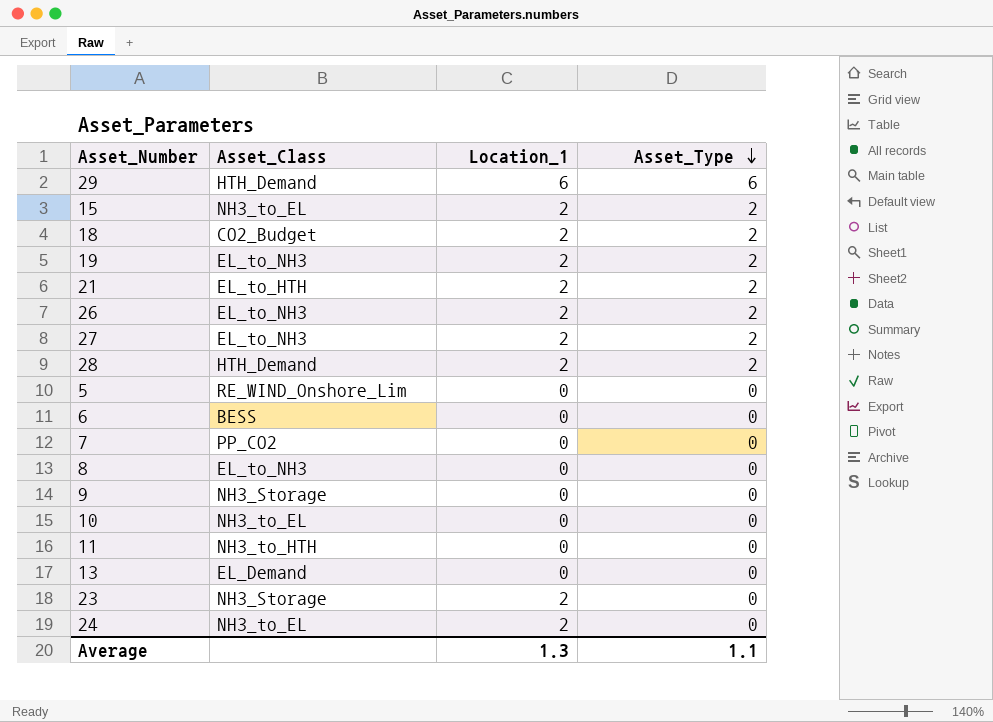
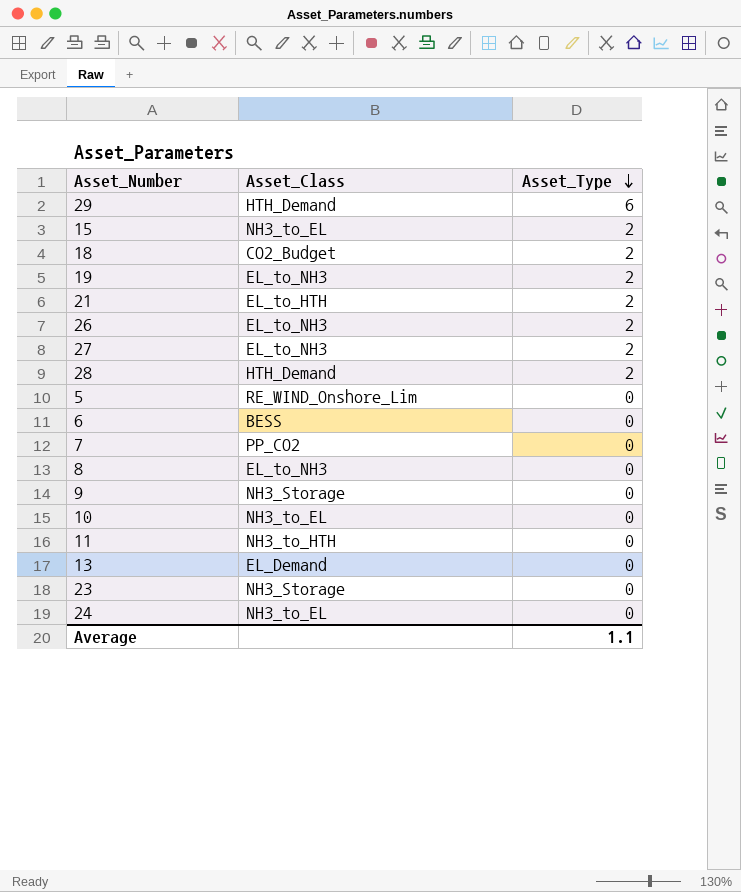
column Location_1 | position: 3 -> none

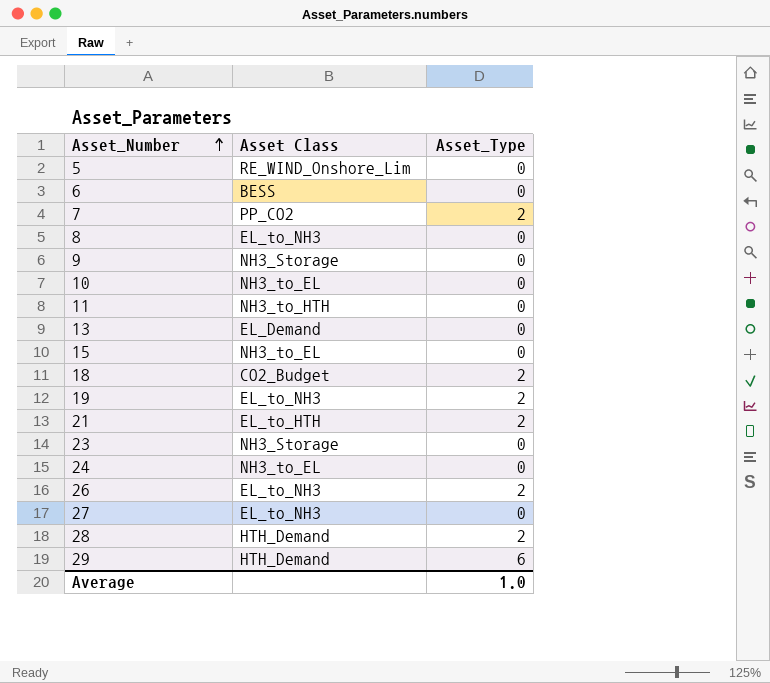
row order: Asset_Type descending -> Asset_Number ascending
column name: Asset_Class -> Asset Class
7 | Asset_Type: 0 -> 2
15 | Asset_Type: 2 -> 0
27 | Asset_Type: 2 -> 0
Average | Asset_Type: 1.1 -> 1.0

